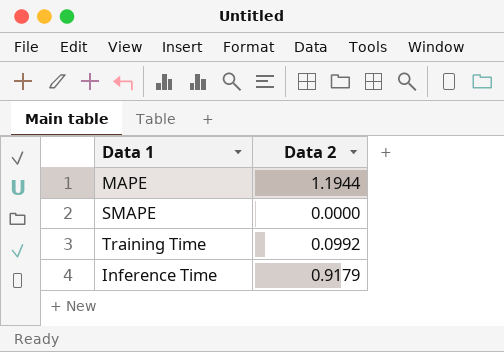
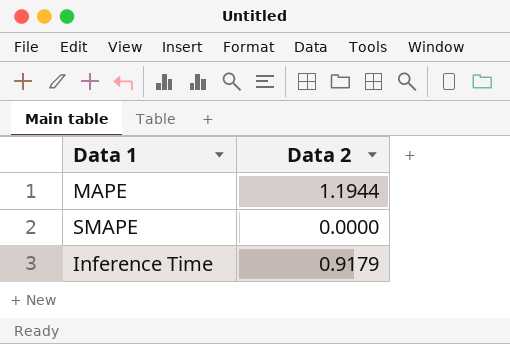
row Training Time: 0.0992 -> none

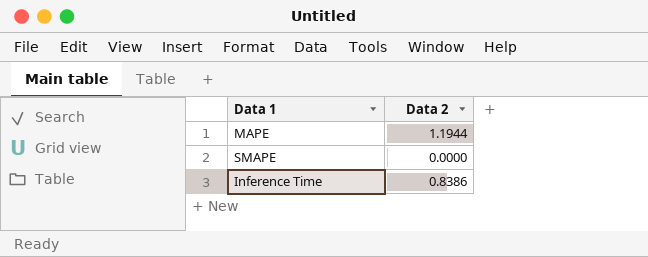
Inference Time | Data 2: 0.9179 -> 0.8386

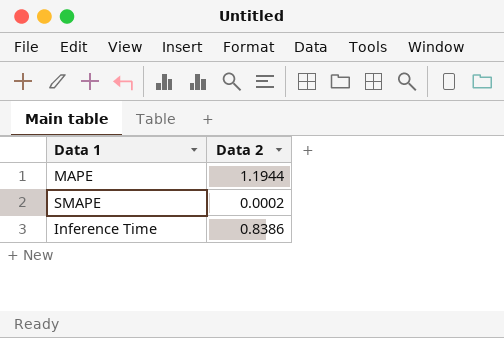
SMAPE | Data 2: 0.0000 -> 0.0002

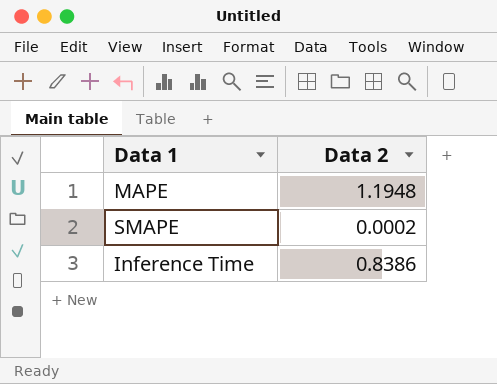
MAPE | Data 2: 1.1944 -> 1.1948

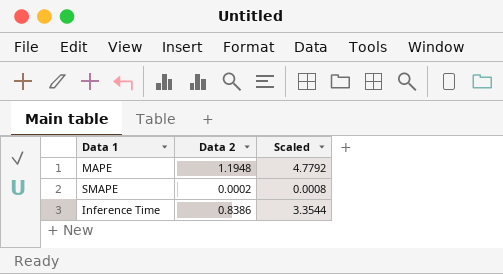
column Scaled | formula: none -> [Data 2] * 4

